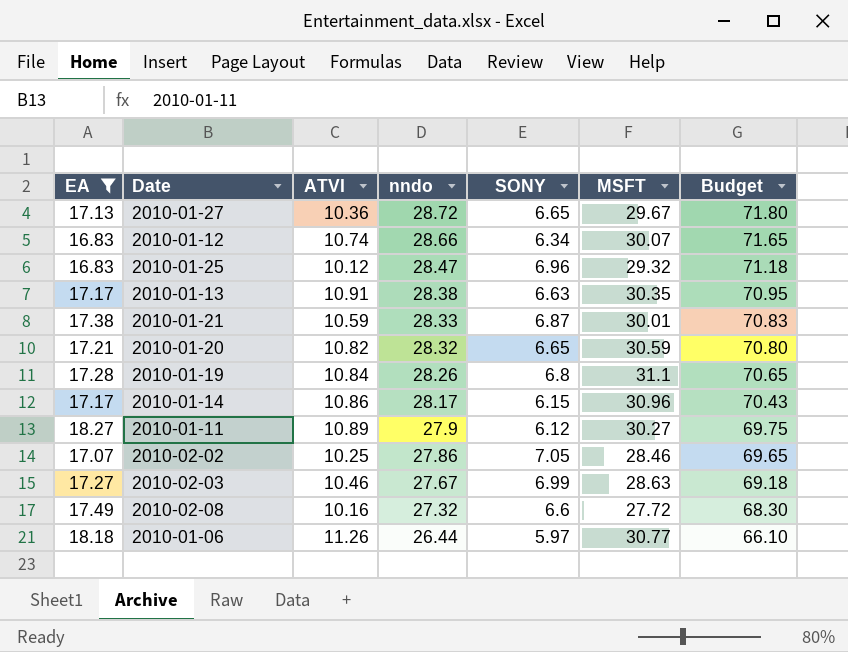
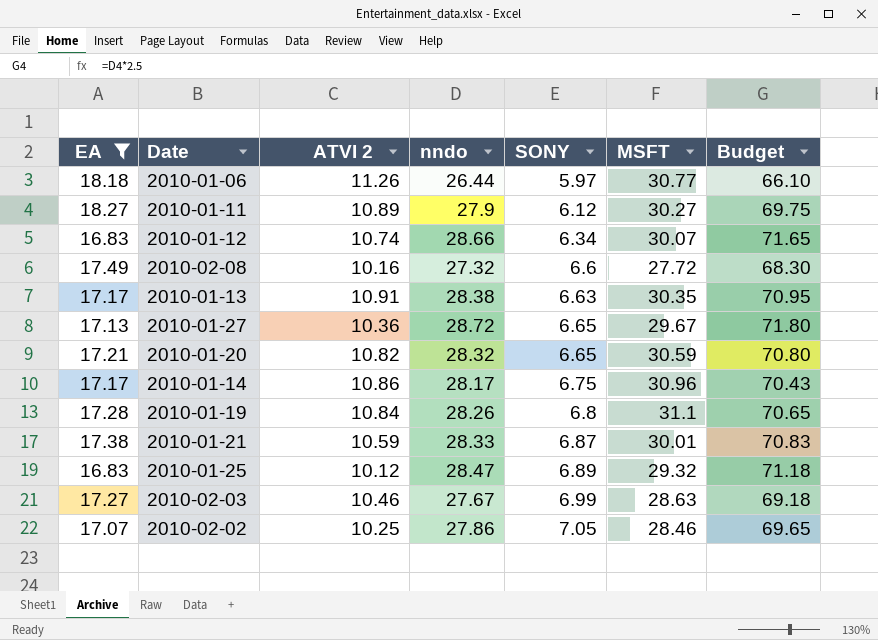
row order: nndo descending -> SONY ascending
column name: ATVI -> ATVI 2
2010-01-14 | SONY: 6.15 -> 6.75
2010-01-25 | SONY: 6.96 -> 6.89

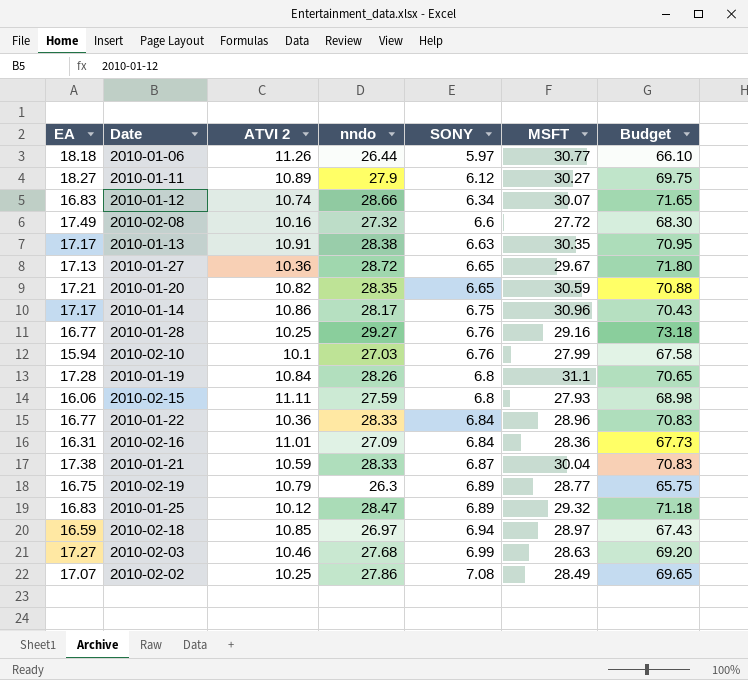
filter: EA >= 16.83 -> none
2010-01-20 | nndo: 28.32 -> 28.35
2010-01-20 | Budget: 70.80 -> 70.88
2010-01-21 | MSFT: 30.01 -> 30.04
2010-02-03 | nndo: 27.67 -> 27.68
2010-02-03 | Budget: 69.18 -> 69.20
2010-02-02 | SONY: 7.05 -> 7.08
2010-02-02 | MSFT: 28.46 -> 28.49

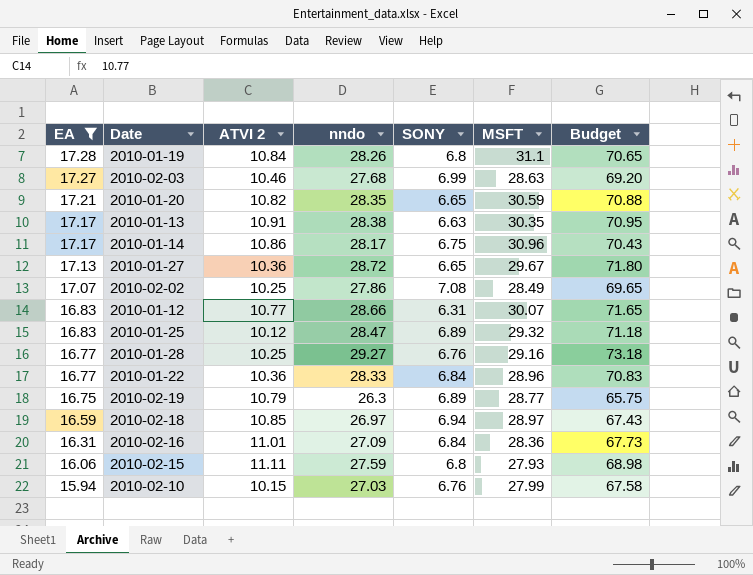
filter: none -> EA <= 17.28
row order: SONY ascending -> EA descending
2010-01-12 | ATVI 2: 10.74 -> 10.77
2010-01-12 | SONY: 6.34 -> 6.31
2010-02-10 | ATVI 2: 10.1 -> 10.15

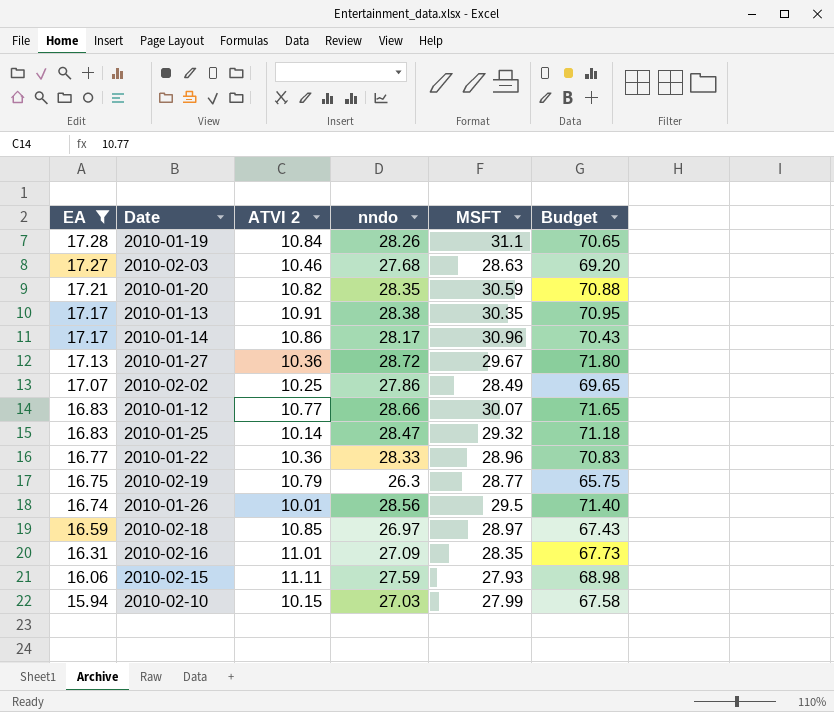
column SONY | position: 5 -> none
row 2010-01-28: 16.77 | 10.25 | 29.27 | 6.76 | 29.16 | 73.18 -> none
2010-01-25 | ATVI 2: 10.12 -> 10.14
row 2010-01-26: none -> 16.74 | 10.01 | 28.56 | 29.5 | 71.40
2010-02-16 | MSFT: 28.36 -> 28.35

